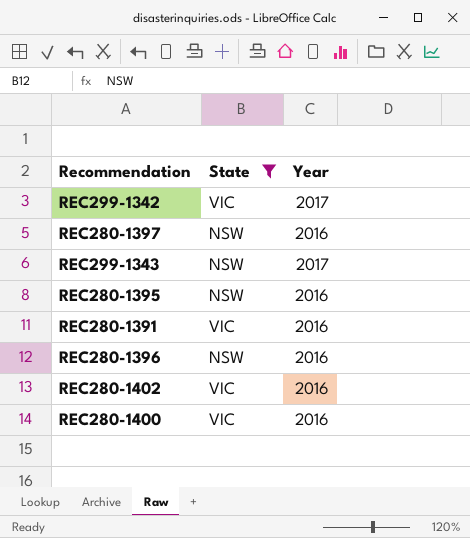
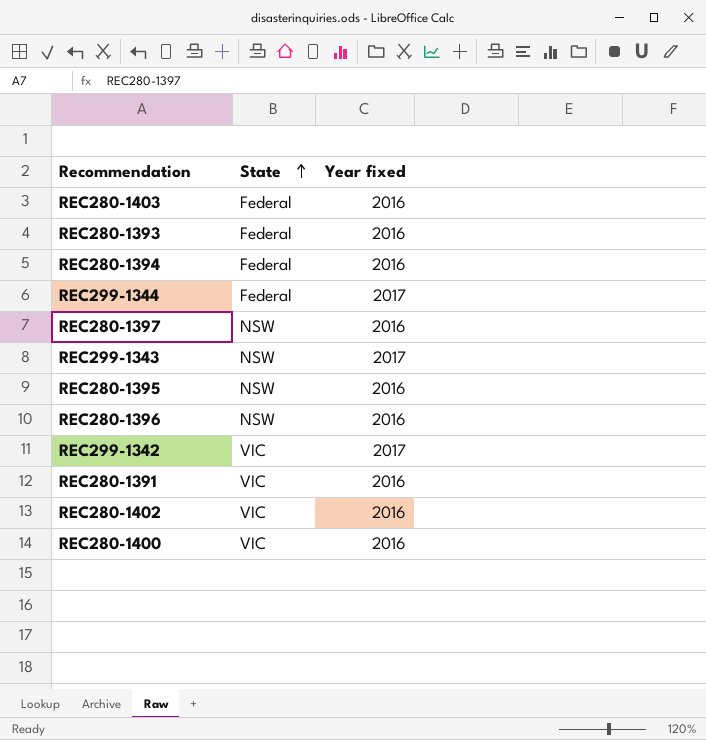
filter: State != Federal -> none
row order: none -> State ascending
column name: Year -> Year fixed

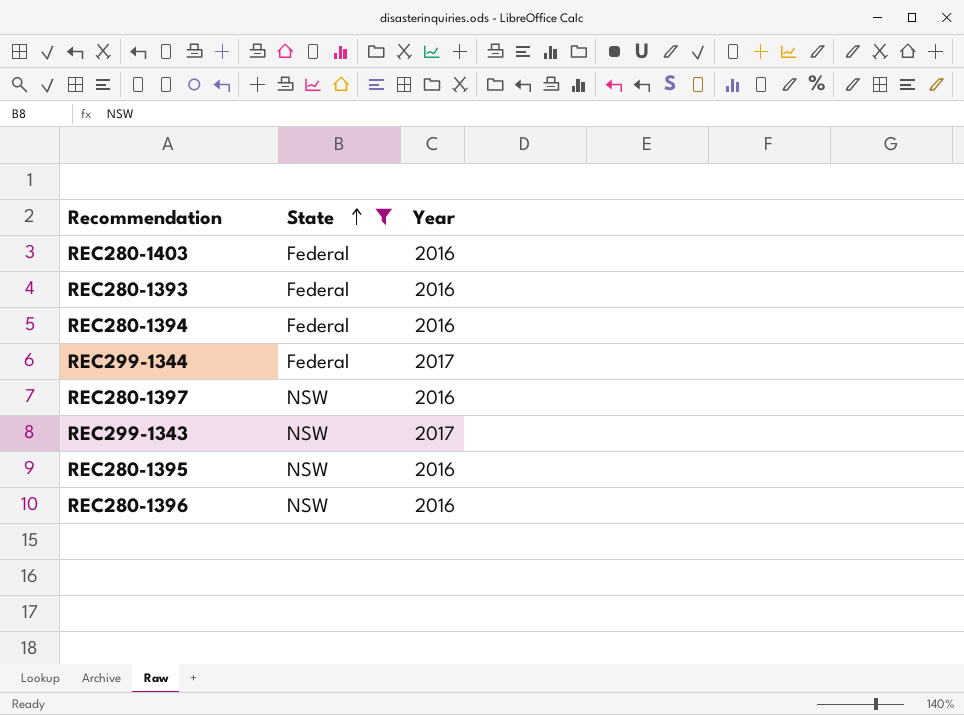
filter: none -> State != VIC
column name: Year fixed -> Year

